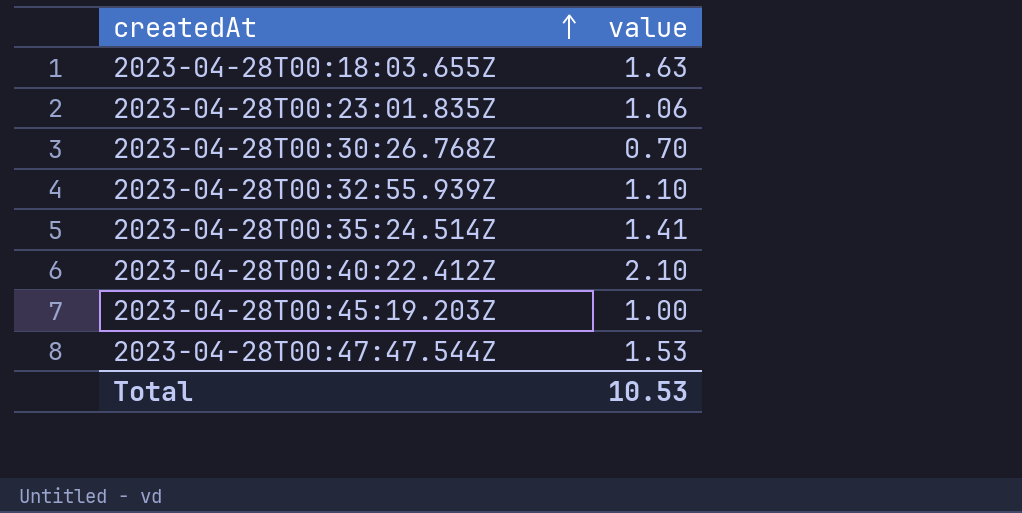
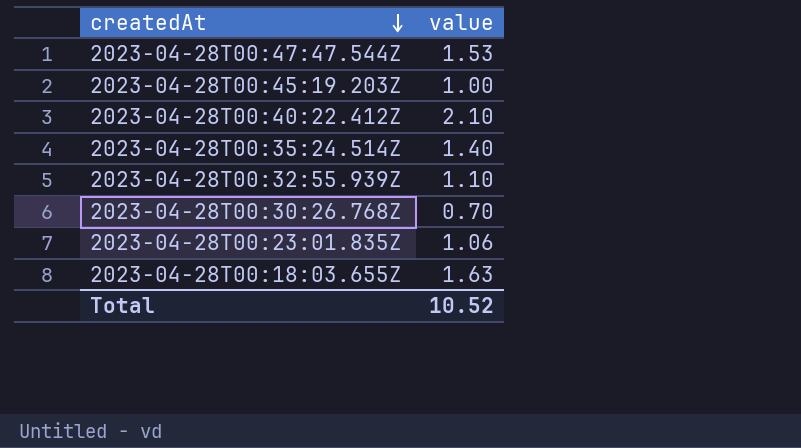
row order: createdAt ascending -> createdAt descending
2023-04-28T00:35:24.514Z | value: 1.41 -> 1.40
Total | value: 10.53 -> 10.52

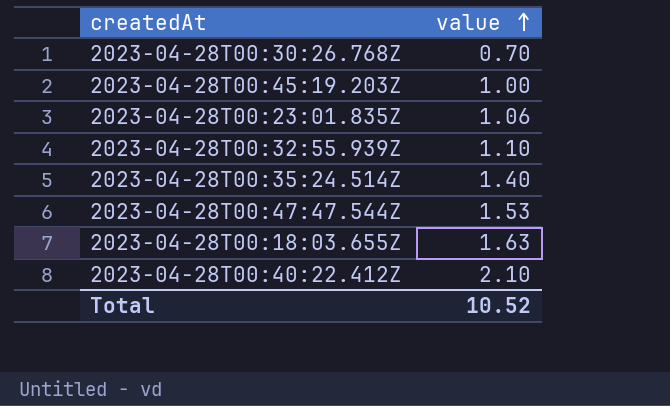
row order: createdAt descending -> value ascending

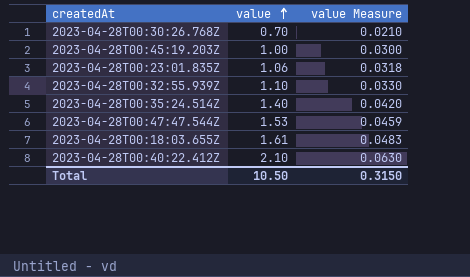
column value Measure | formula: none -> [value] * 0.03
2023-04-28T00:18:03.655Z | value: 1.63 -> 1.61
Total | value: 10.52 -> 10.50

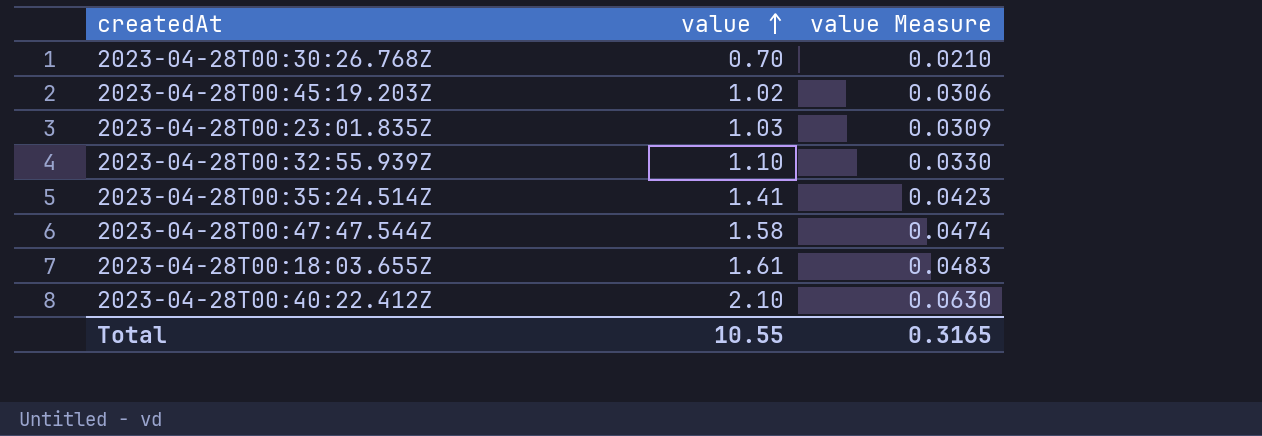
2023-04-28T00:45:19.203Z | value: 1.00 -> 1.02
2023-04-28T00:45:19.203Z | value Measure: 0.0300 -> 0.0306
2023-04-28T00:23:01.835Z | value: 1.06 -> 1.03
2023-04-28T00:23:01.835Z | value Measure: 0.0318 -> 0.0309
2023-04-28T00:35:24.514Z | value: 1.40 -> 1.41
2023-04-28T00:35:24.514Z | value Measure: 0.0420 -> 0.0423
2023-04-28T00:47:47.544Z | value: 1.53 -> 1.58
2023-04-28T00:47:47.544Z | value Measure: 0.0459 -> 0.0474
Total | value: 10.50 -> 10.55
Total | value Measure: 0.3150 -> 0.3165

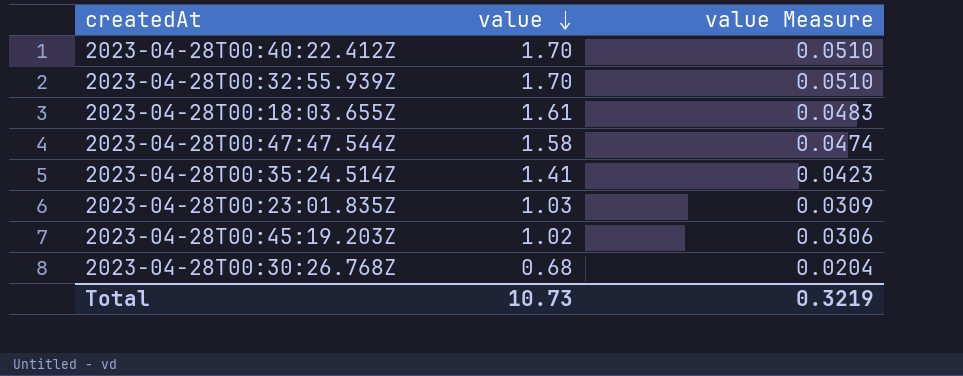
row order: value ascending -> value descending
2023-04-28T00:40:22.412Z | value: 2.10 -> 1.70
2023-04-28T00:40:22.412Z | value Measure: 0.0630 -> 0.0510
2023-04-28T00:32:55.939Z | value: 1.10 -> 1.70
2023-04-28T00:32:55.939Z | value Measure: 0.0330 -> 0.0510
2023-04-28T00:30:26.768Z | value: 0.70 -> 0.68
2023-04-28T00:30:26.768Z | value Measure: 0.0210 -> 0.0204
Total | value: 10.55 -> 10.73
Total | value Measure: 0.3165 -> 0.3219

